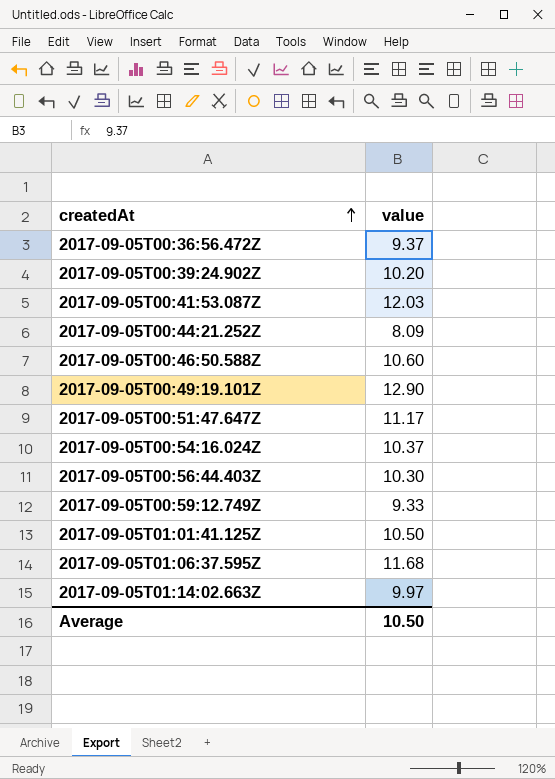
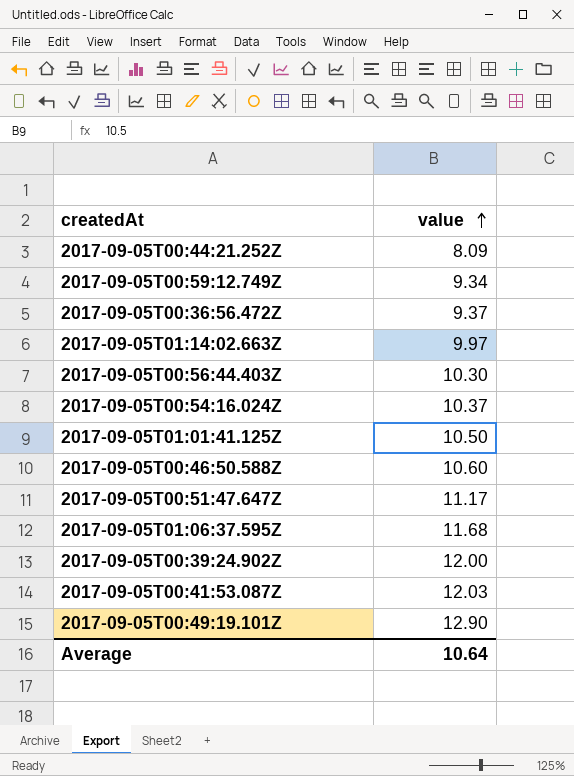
row order: createdAt ascending -> value ascending
2017-09-05T00:59:12.749Z | value: 9.33 -> 9.34
2017-09-05T00:39:24.902Z | value: 10.20 -> 12.00
Average | value: 10.50 -> 10.64

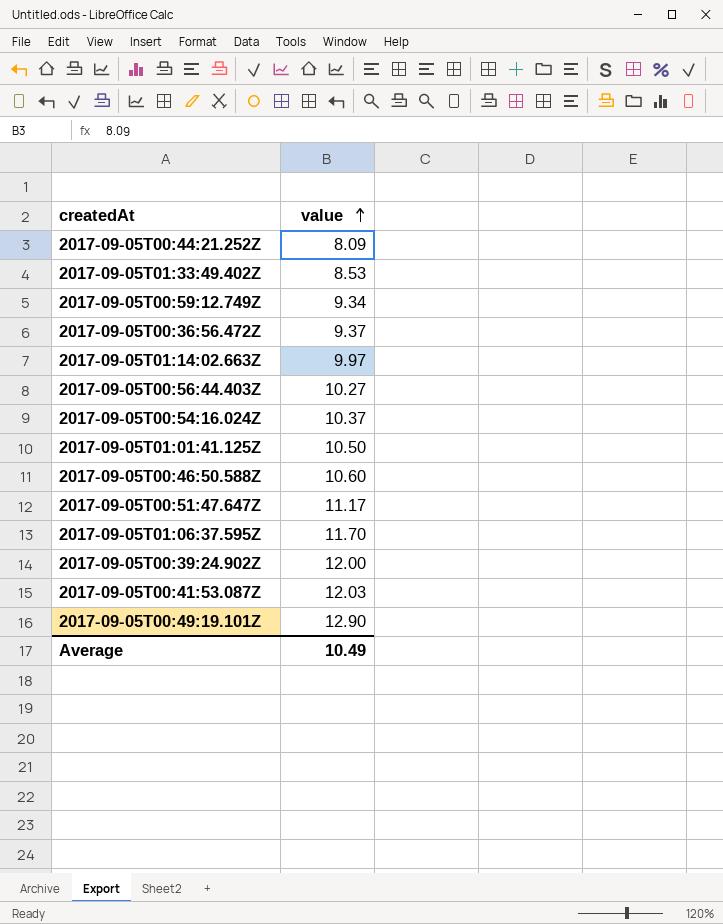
row 2017-09-05T01:33:49.402Z: none -> 8.53
2017-09-05T00:56:44.403Z | value: 10.30 -> 10.27
2017-09-05T01:06:37.595Z | value: 11.68 -> 11.70
Average | value: 10.64 -> 10.49

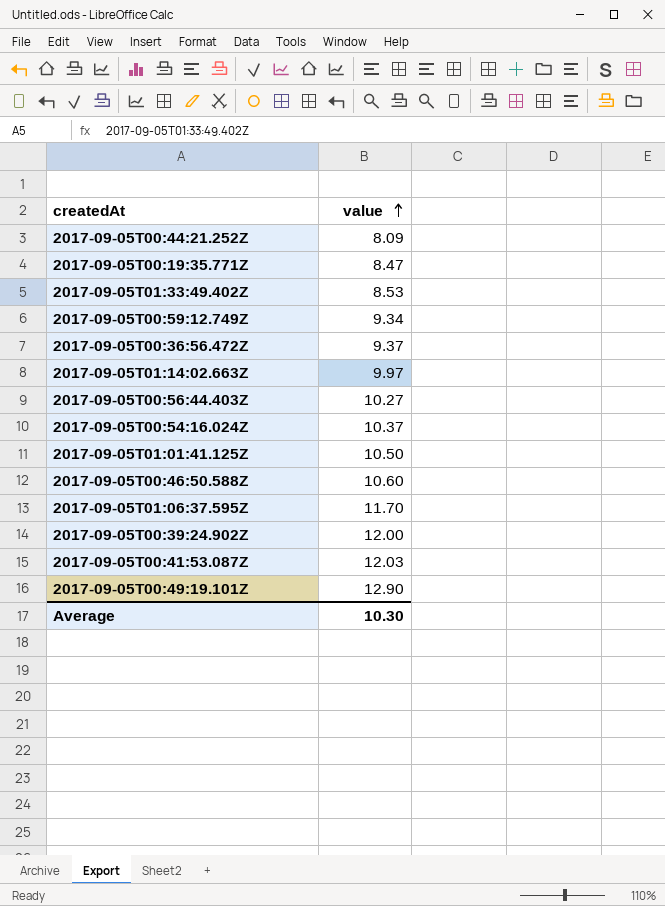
row 2017-09-05T00:51:47.647Z: 11.17 -> none
row 2017-09-05T00:19:35.771Z: none -> 8.47
Average | value: 10.49 -> 10.30

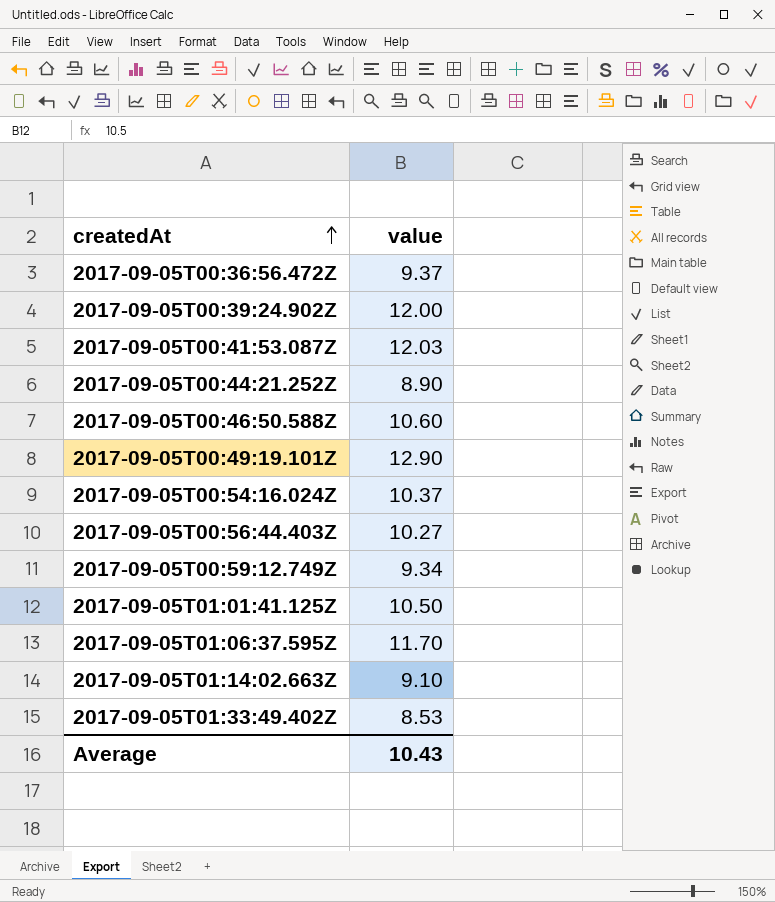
row order: value ascending -> createdAt ascending
row 2017-09-05T00:19:35.771Z: 8.47 -> none
2017-09-05T00:44:21.252Z | value: 8.09 -> 8.90
2017-09-05T01:14:02.663Z | value: 9.97 -> 9.10
Average | value: 10.30 -> 10.43

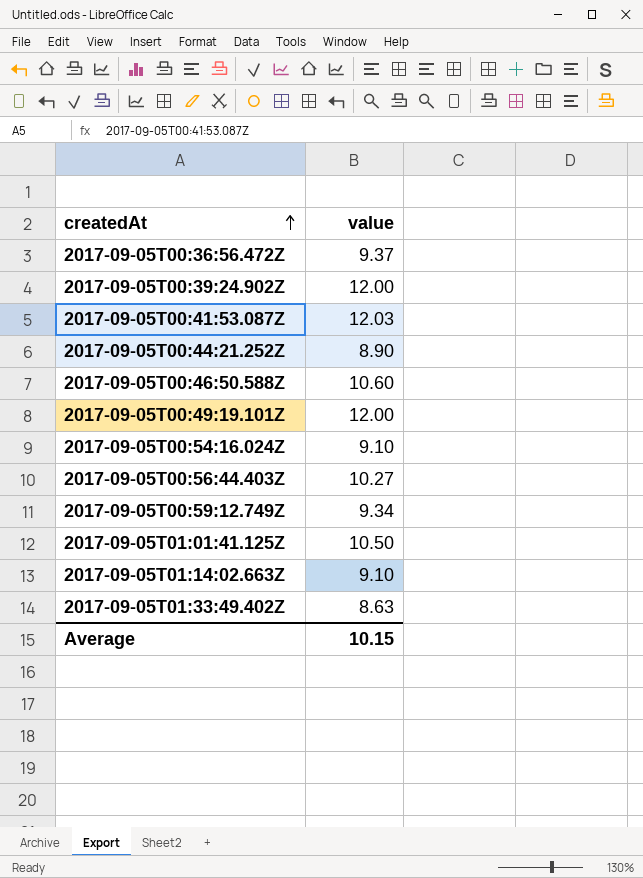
row 2017-09-05T01:06:37.595Z: 11.70 -> none
2017-09-05T00:49:19.101Z | value: 12.90 -> 12.00
2017-09-05T00:54:16.024Z | value: 10.37 -> 9.10
2017-09-05T01:33:49.402Z | value: 8.53 -> 8.63
Average | value: 10.43 -> 10.15

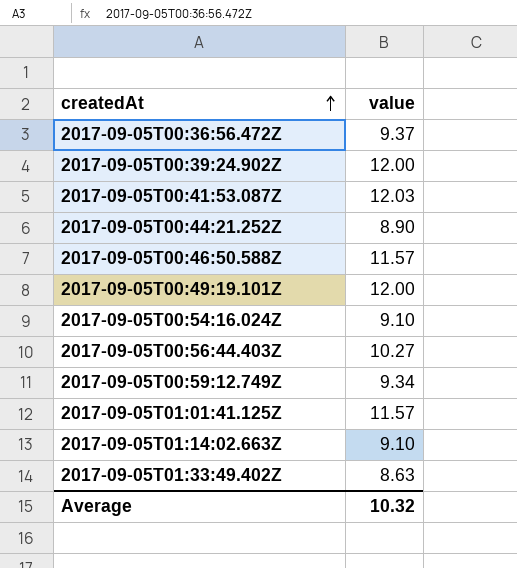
2017-09-05T00:46:50.588Z | value: 10.60 -> 11.57
2017-09-05T01:01:41.125Z | value: 10.50 -> 11.57
Average | value: 10.15 -> 10.32

